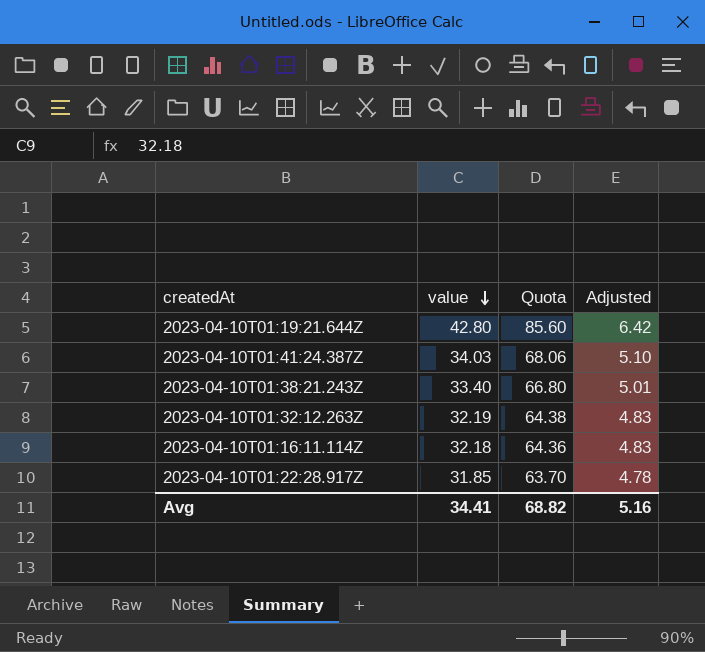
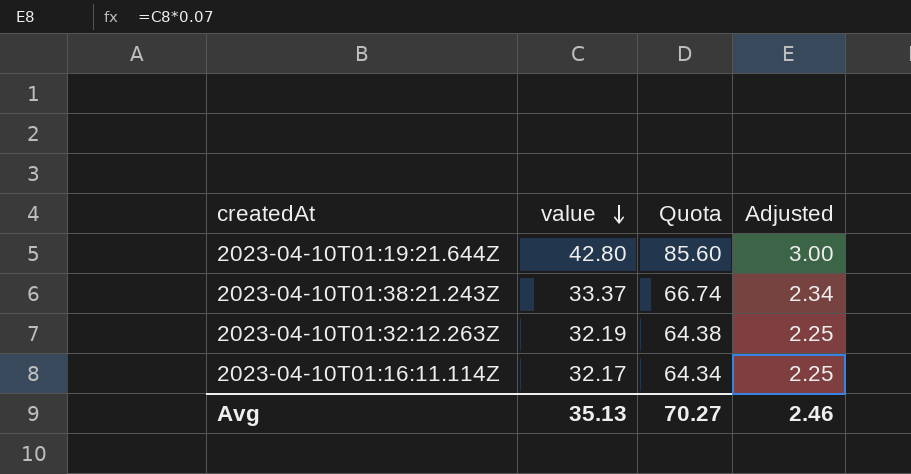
column Adjusted | formula: [value] * 0.15 -> [value] * 0.07
row 2023-04-10T01:41:24.387Z: 34.03 | 68.06 | 5.10 -> none
row 2023-04-10T01:22:28.917Z: 31.85 | 63.70 | 4.78 -> none
2023-04-10T01:38:21.243Z | value: 33.40 -> 33.37
2023-04-10T01:38:21.243Z | Quota: 66.80 -> 66.74
2023-04-10T01:16:11.114Z | value: 32.18 -> 32.17
2023-04-10T01:16:11.114Z | Quota: 64.36 -> 64.34
Avg | value: 34.41 -> 35.13
Avg | Quota: 68.82 -> 70.27
Avg | Adjusted: 5.16 -> 2.46

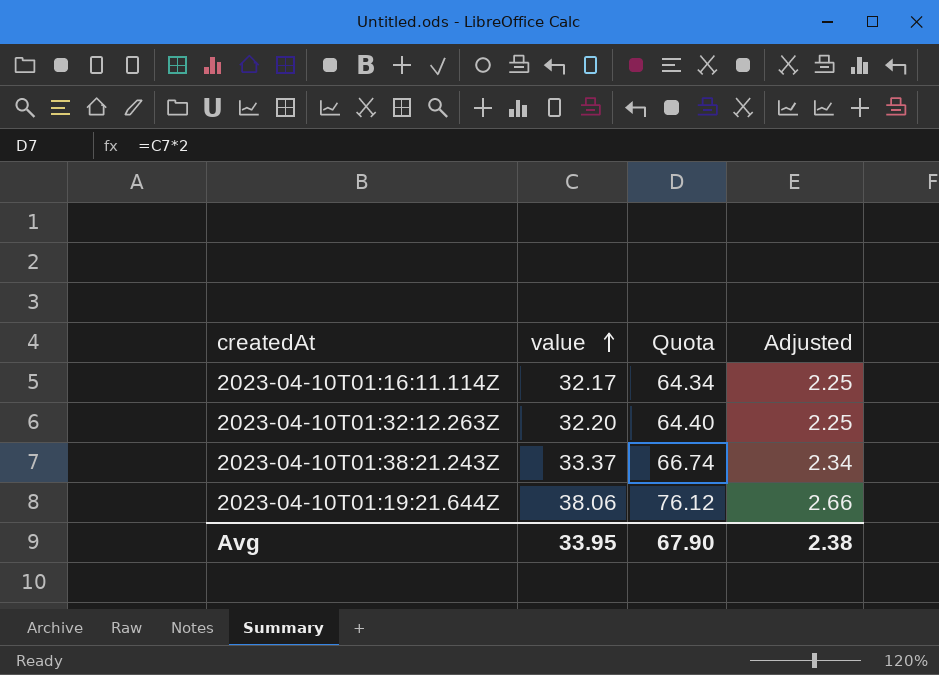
row order: value descending -> value ascending
2023-04-10T01:32:12.263Z | value: 32.19 -> 32.20
2023-04-10T01:32:12.263Z | Quota: 64.38 -> 64.40
2023-04-10T01:19:21.644Z | value: 42.80 -> 38.06
2023-04-10T01:19:21.644Z | Quota: 85.60 -> 76.12
2023-04-10T01:19:21.644Z | Adjusted: 3.00 -> 2.66
Avg | value: 35.13 -> 33.95
Avg | Quota: 70.27 -> 67.90
Avg | Adjusted: 2.46 -> 2.38

